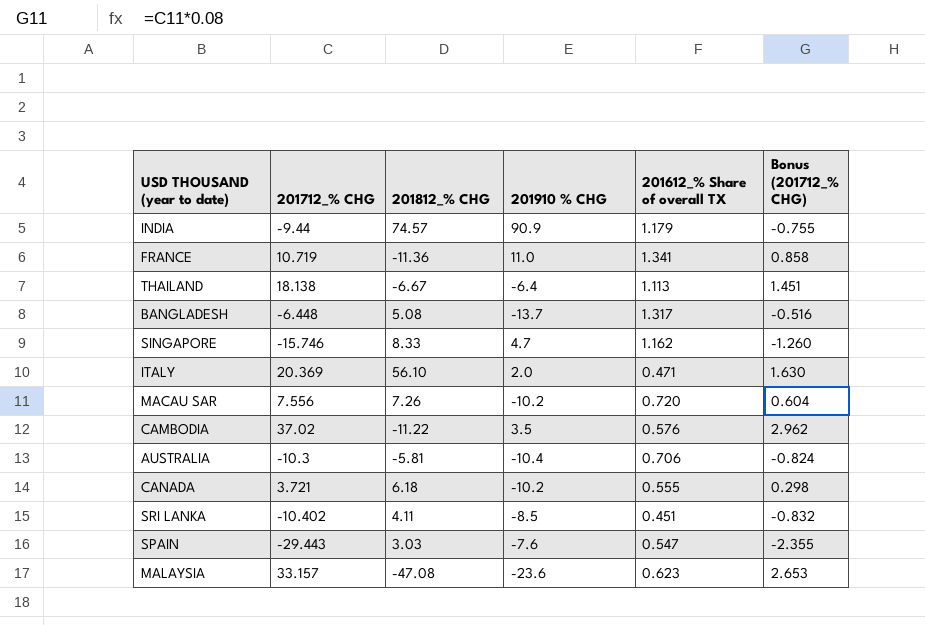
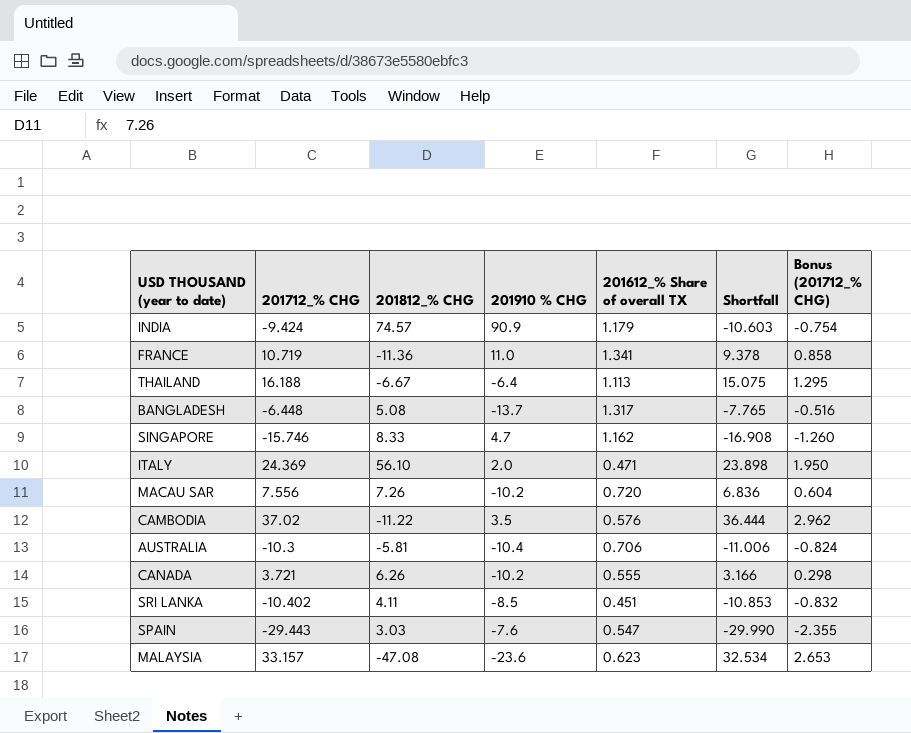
column Shortfall | formula: none -> [201712_% CHG] - [201612_% Share of overall TX]
INDIA | 201712_% CHG: -9.44 -> -9.424
INDIA | Bonus (201712_% CHG): -0.755 -> -0.754
THAILAND | 201712_% CHG: 18.138 -> 16.188
THAILAND | Bonus (201712_% CHG): 1.451 -> 1.295
ITALY | 201712_% CHG: 20.369 -> 24.369
ITALY | Bonus (201712_% CHG): 1.630 -> 1.950
CANADA | 201812_% CHG: 6.18 -> 6.26

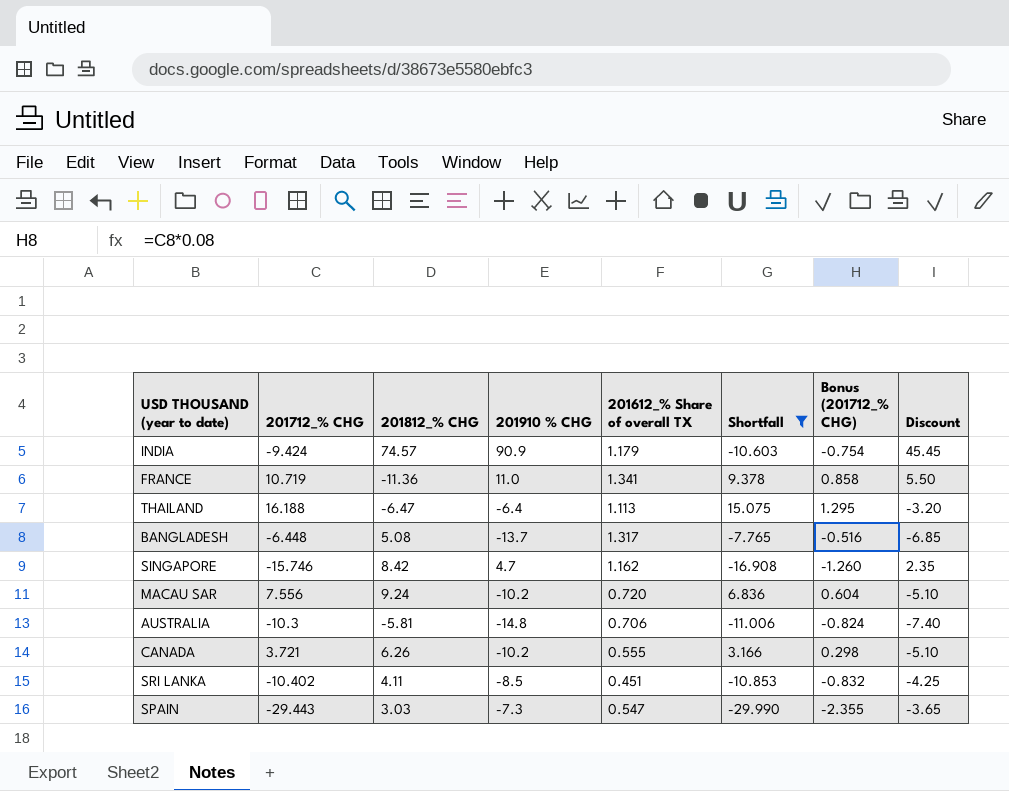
filter: none -> Shortfall <= 15.075
column Discount | formula: none -> [201910 % CHG] * 0.5
THAILAND | 201812_% CHG: -6.67 -> -6.47
SINGAPORE | 201812_% CHG: 8.33 -> 8.42
MACAU SAR | 201812_% CHG: 7.26 -> 9.24
AUSTRALIA | 201910 % CHG: -10.4 -> -14.8
SPAIN | 201910 % CHG: -7.6 -> -7.3

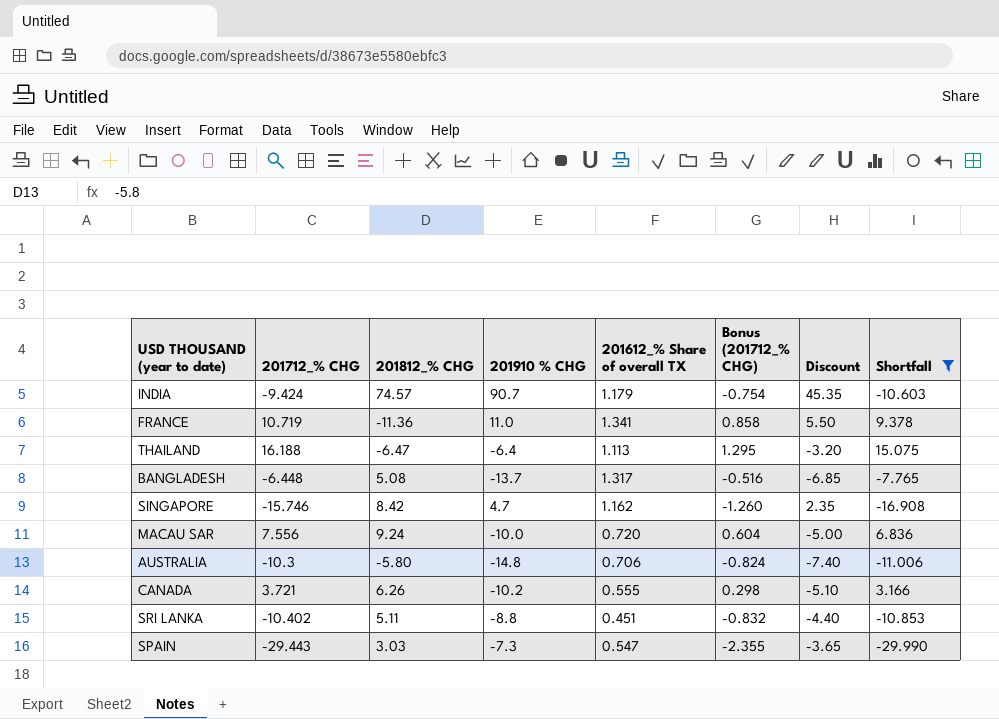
column Shortfall | position: 6 -> 8
INDIA | 201910 % CHG: 90.9 -> 90.7
INDIA | Discount: 45.45 -> 45.35
MACAU SAR | 201910 % CHG: -10.2 -> -10.0
MACAU SAR | Discount: -5.10 -> -5.00
AUSTRALIA | 201812_% CHG: -5.81 -> -5.80
SRI LANKA | 201812_% CHG: 4.11 -> 5.11
SRI LANKA | 201910 % CHG: -8.5 -> -8.8
SRI LANKA | Discount: -4.25 -> -4.40

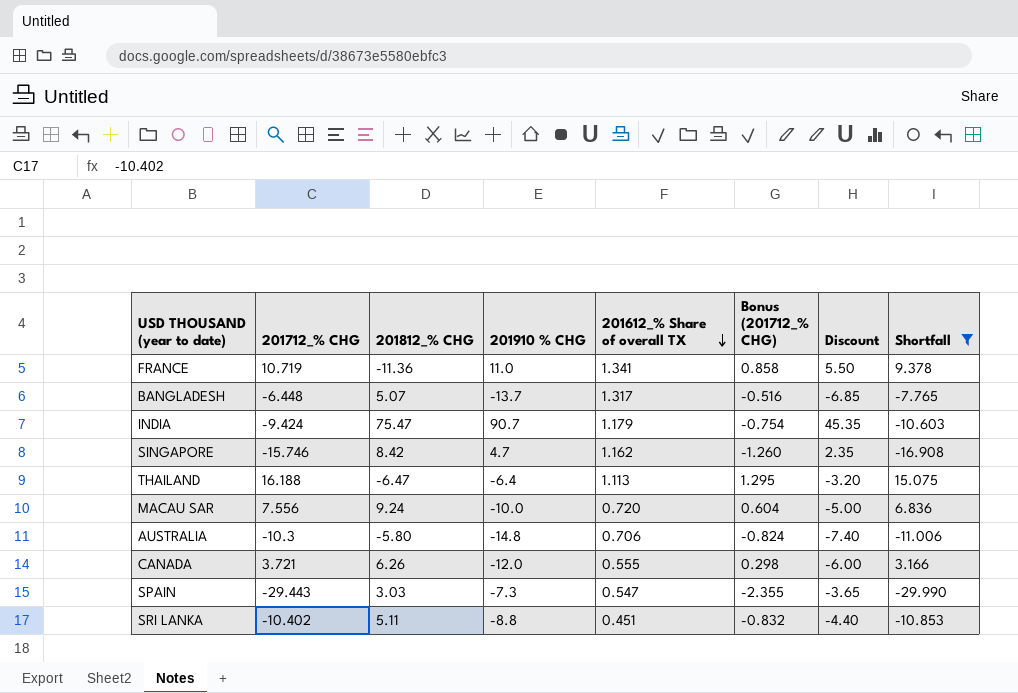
row order: none -> 201612_% Share of overall TX descending
BANGLADESH | 201812_% CHG: 5.08 -> 5.07
INDIA | 201812_% CHG: 74.57 -> 75.47
CANADA | 201910 % CHG: -10.2 -> -12.0
CANADA | Discount: -5.10 -> -6.00

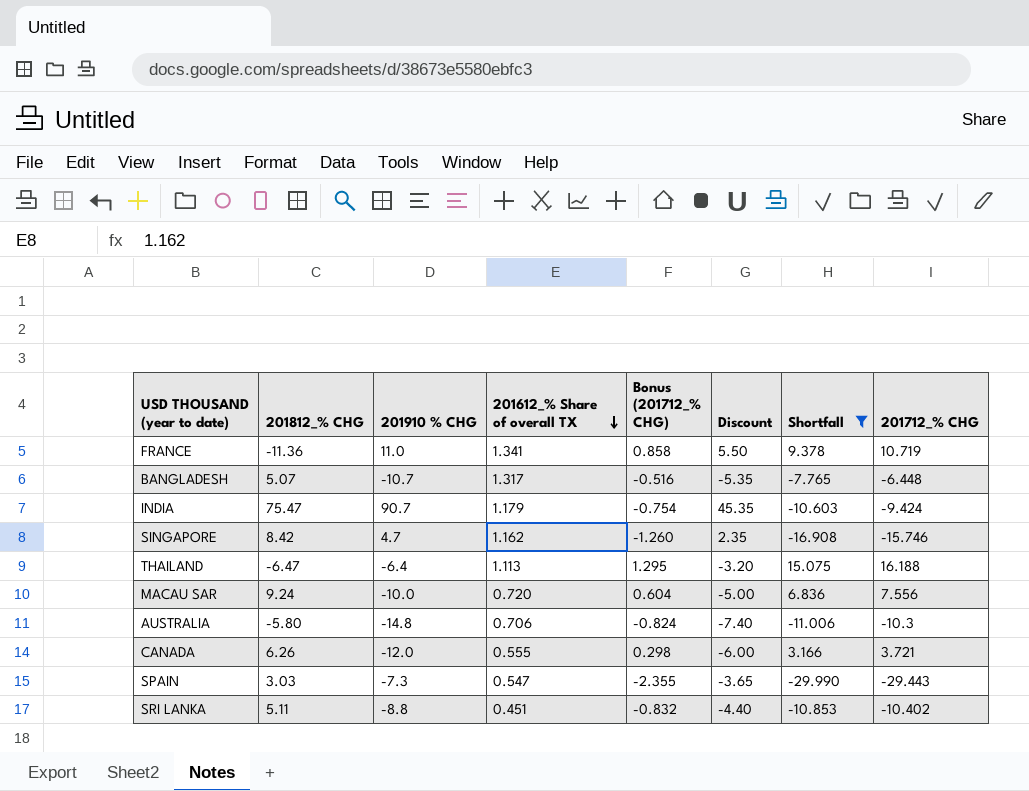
column 201712_% CHG | position: 2 -> 8
BANGLADESH | 201910 % CHG: -13.7 -> -10.7
BANGLADESH | Discount: -6.85 -> -5.35

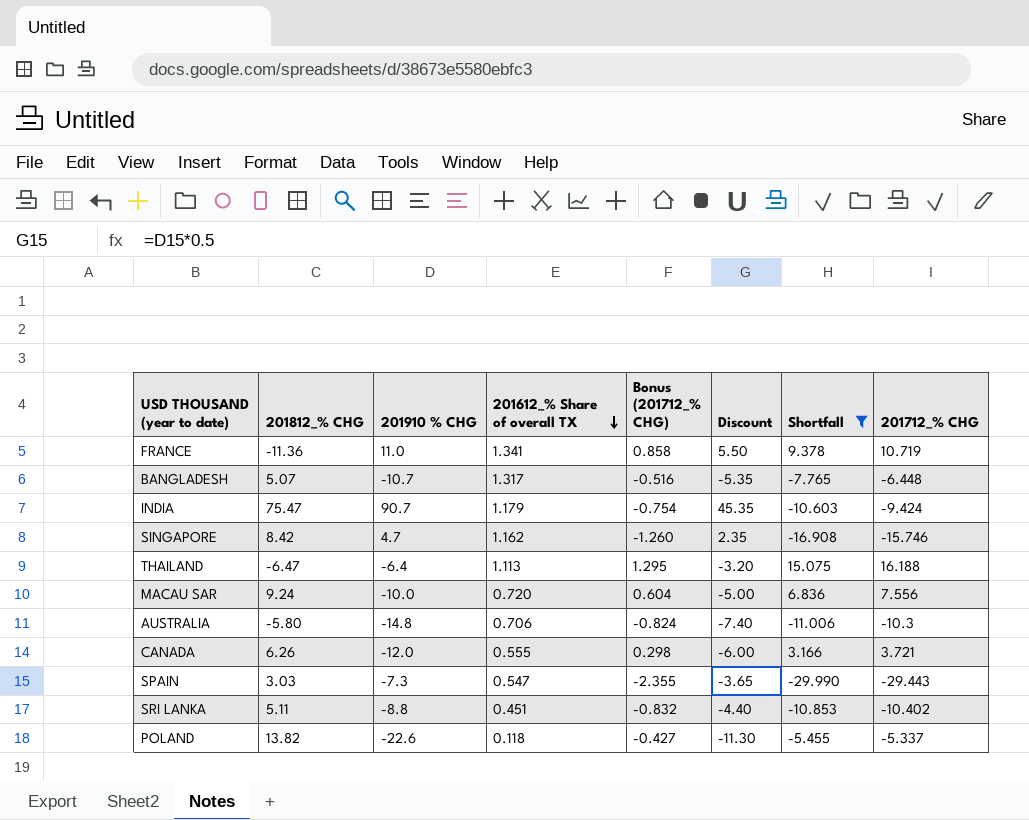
row POLAND: none -> 13.82 | -22.6 | 0.118 | -0.427 | -11.30 | -5.455 | -5.337

